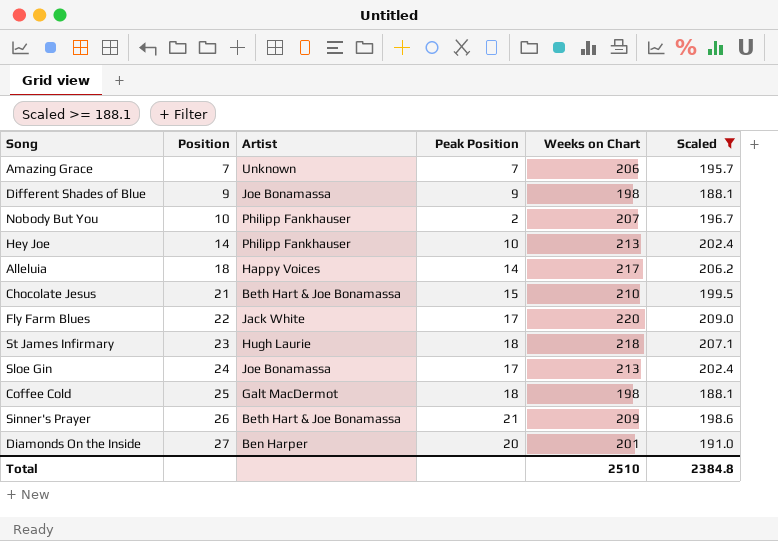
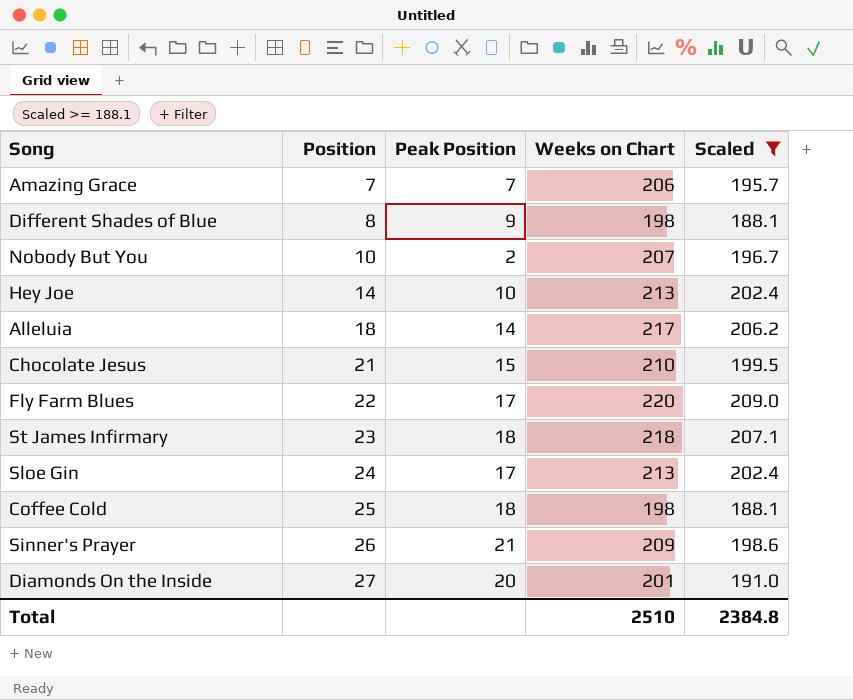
column Artist | position: 3 -> none
Different Shades of Blue | Position: 9 -> 8

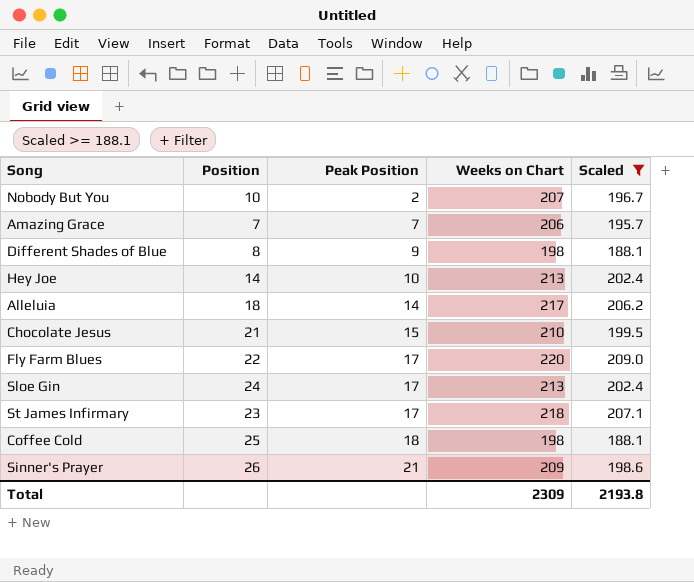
row order: Position ascending -> Peak Position ascending
row Diamonds On the Inside: 27 | 20 | 201 | 191.0 -> none
St James Infirmary | Peak Position: 18 -> 17
Total | Weeks on Chart: 2510 -> 2309
Total | Scaled: 2384.8 -> 2193.8

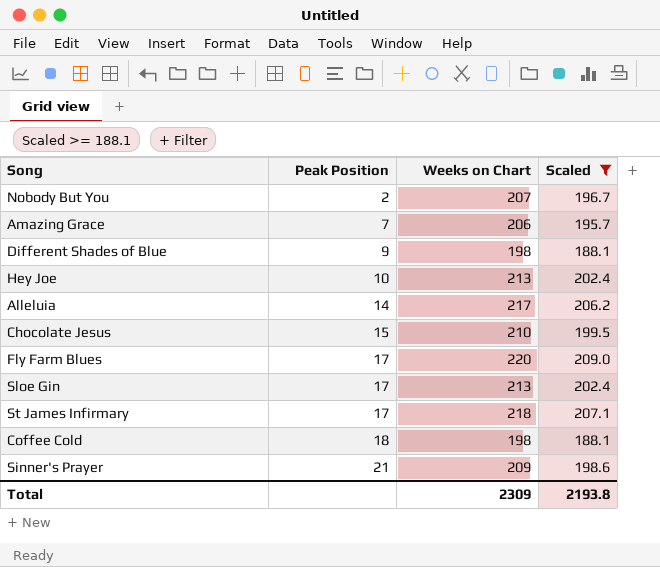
column Position | position: 2 -> none

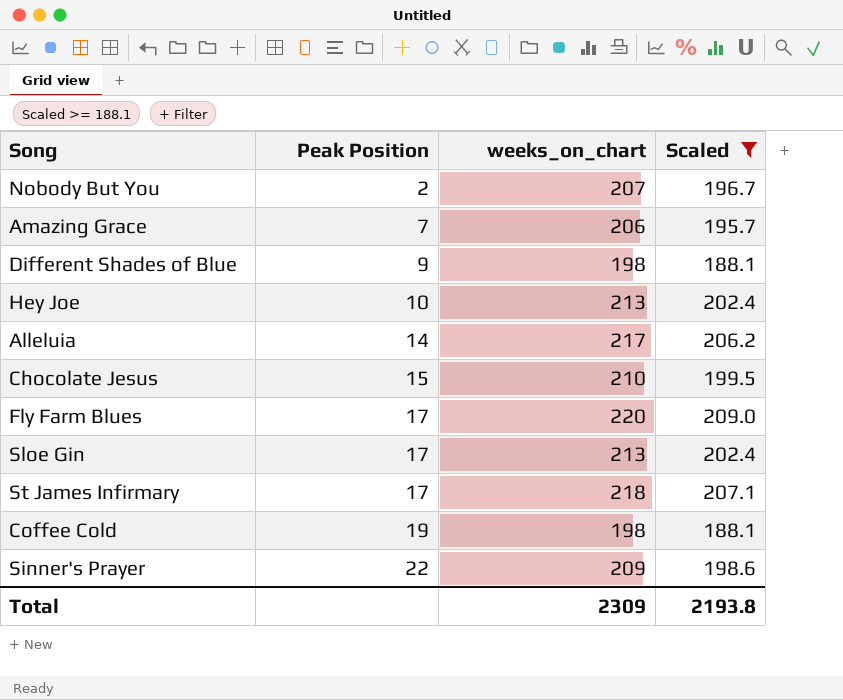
column name: Weeks on Chart -> weeks_on_chart
Coffee Cold | Peak Position: 18 -> 19
Sinner's Prayer | Peak Position: 21 -> 22

